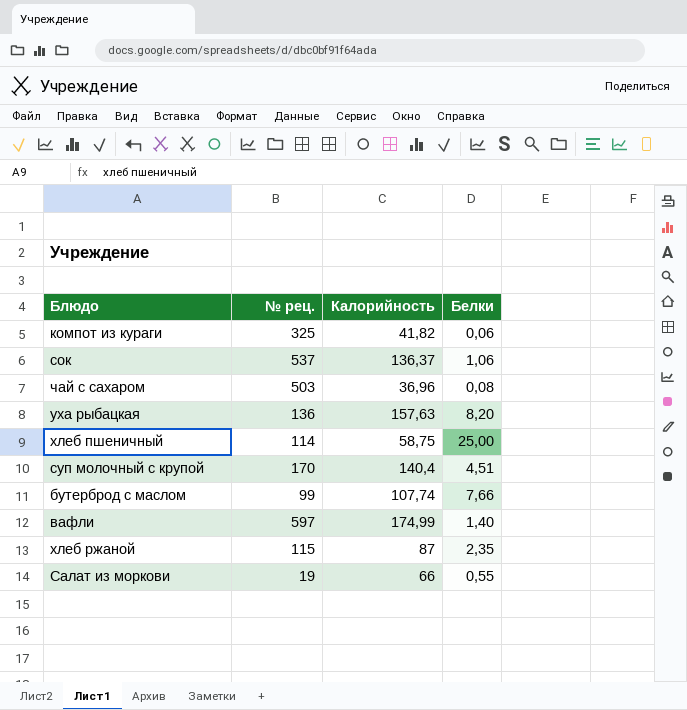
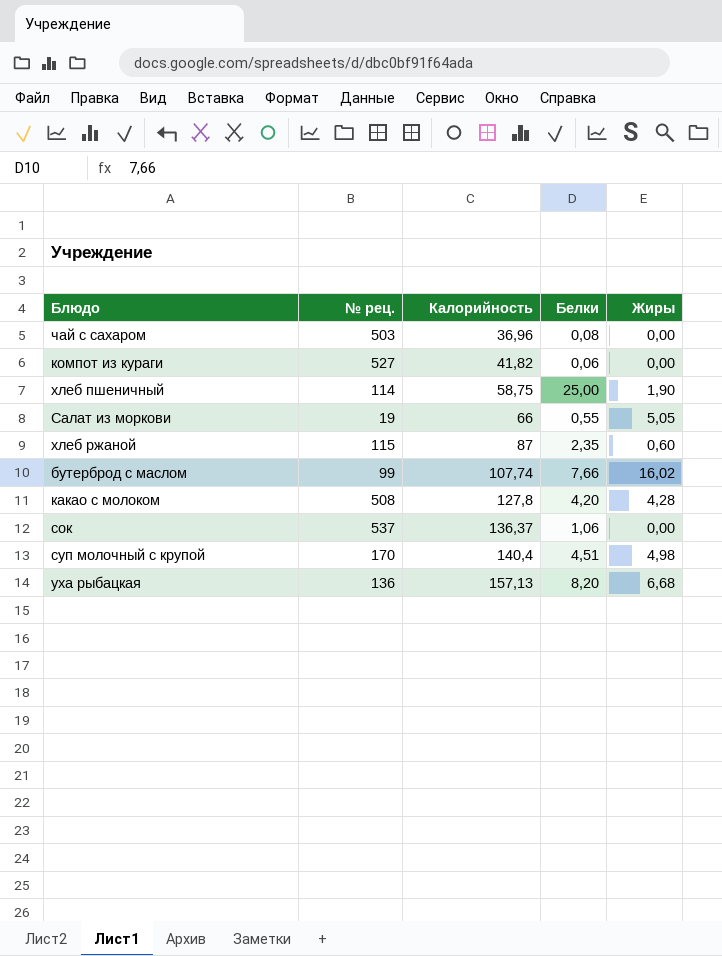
row order: none -> Калорийность ascending
column Жиры | position: none -> 5
row вафли: 597 | 174,99 | 1,40 -> none
компот из кураги | № рец.: 325 -> 527
row какао с молоком: none -> 508 | 127,8 | 4,20 | 4,28
уха рыбацкая | Калорийность: 157,63 -> 157,13

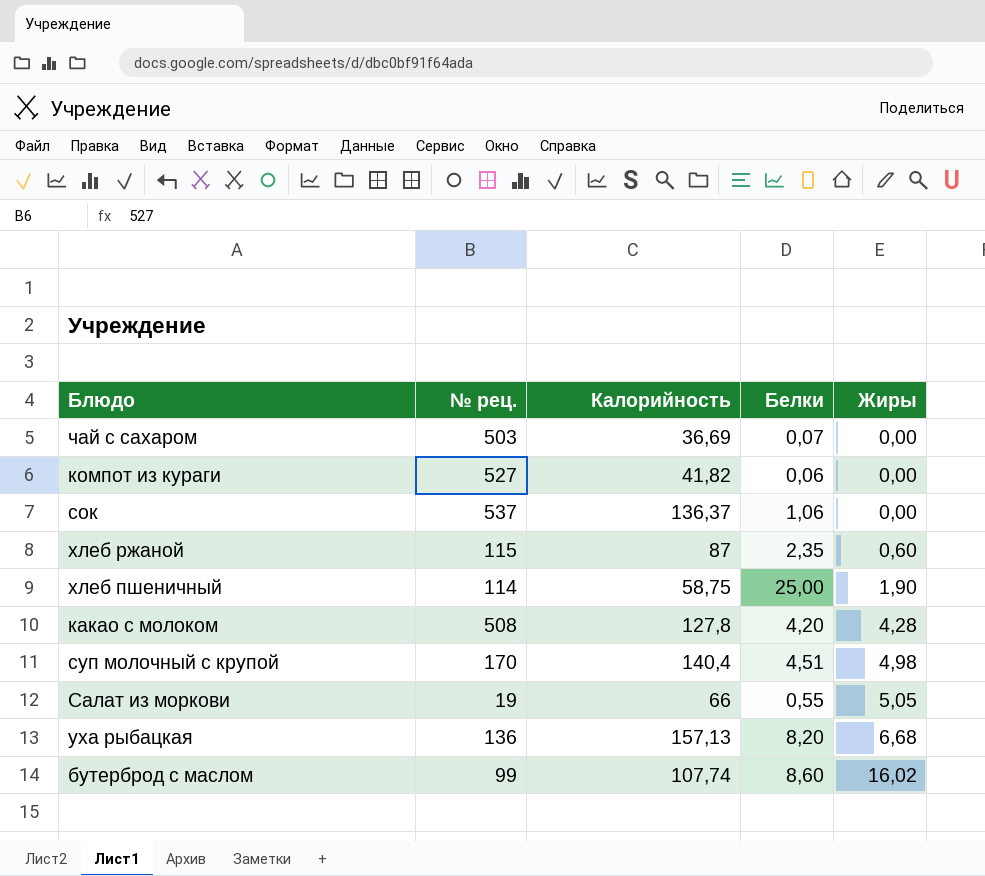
row order: Калорийность ascending -> Жиры ascending
чай с сахаром | Калорийность: 36,96 -> 36,69
чай с сахаром | Белки: 0,08 -> 0,07
бутерброд с маслом | Белки: 7,66 -> 8,60

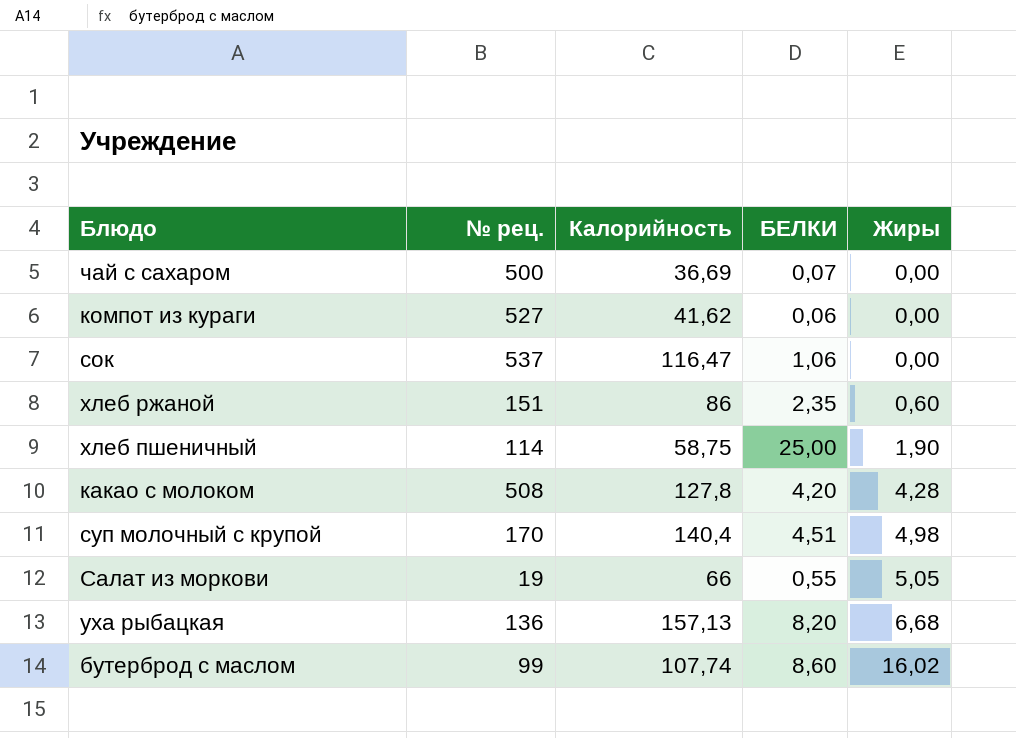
column name: Белки -> БЕЛКИ
чай с сахаром | № рец.: 503 -> 500
компот из кураги | Калорийность: 41,82 -> 41,62
сок | Калорийность: 136,37 -> 116,47
хлеб ржаной | № рец.: 115 -> 151
хлеб ржаной | Калорийность: 87 -> 86

